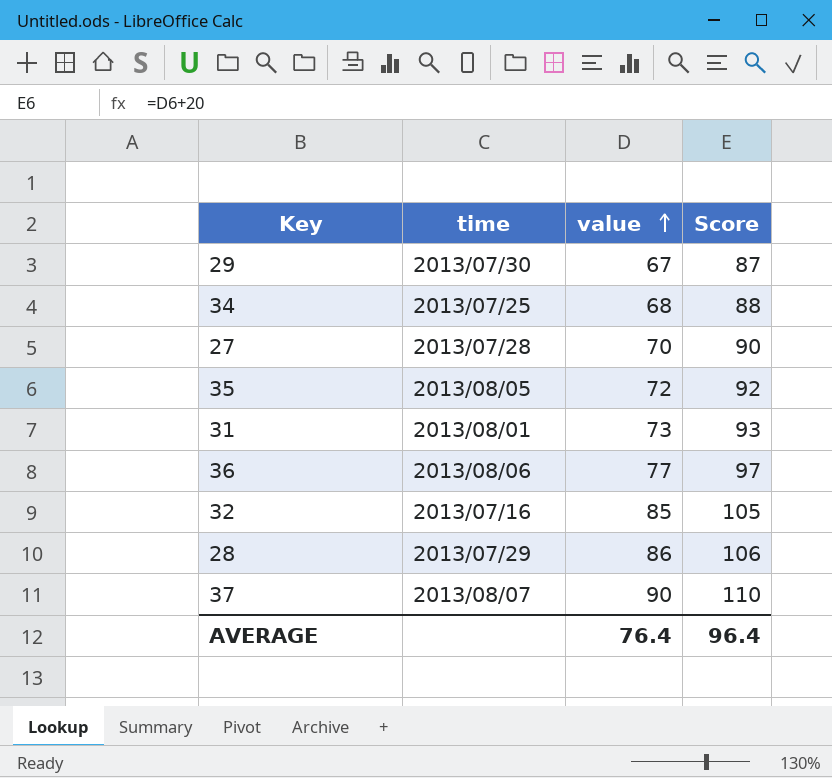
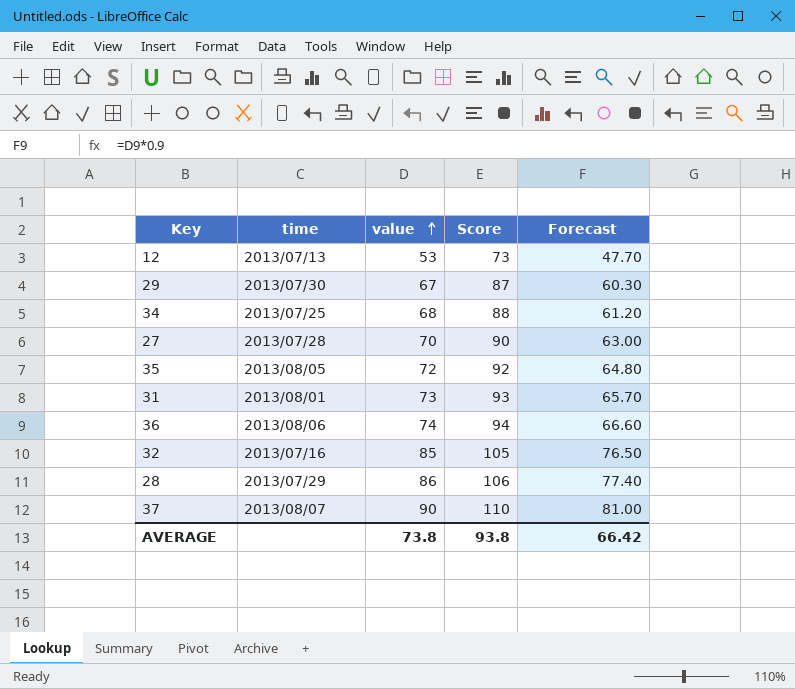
column Forecast | formula: none -> [value] * 0.9
row 12: none -> 2013/07/13 | 53 | 73 | 47.70
36 | value: 77 -> 74
36 | Score: 97 -> 94
AVERAGE | value: 76.4 -> 73.8
AVERAGE | Score: 96.4 -> 93.8

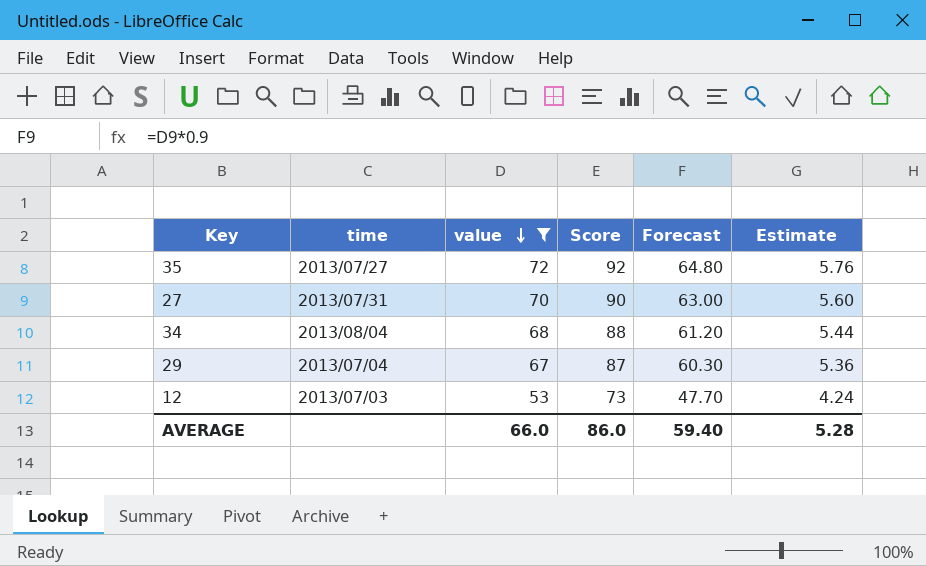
filter: none -> value <= 72
row order: value ascending -> value descending
column Estimate | formula: none -> [value] * 0.08
35 | time: 2013/08/05 -> 2013/07/27
27 | time: 2013/07/28 -> 2013/07/31
34 | time: 2013/07/25 -> 2013/08/04
29 | time: 2013/07/30 -> 2013/07/04
12 | time: 2013/07/13 -> 2013/07/03
AVERAGE | value: 73.8 -> 66.0
AVERAGE | Score: 93.8 -> 86.0
AVERAGE | Forecast: 66.42 -> 59.40

